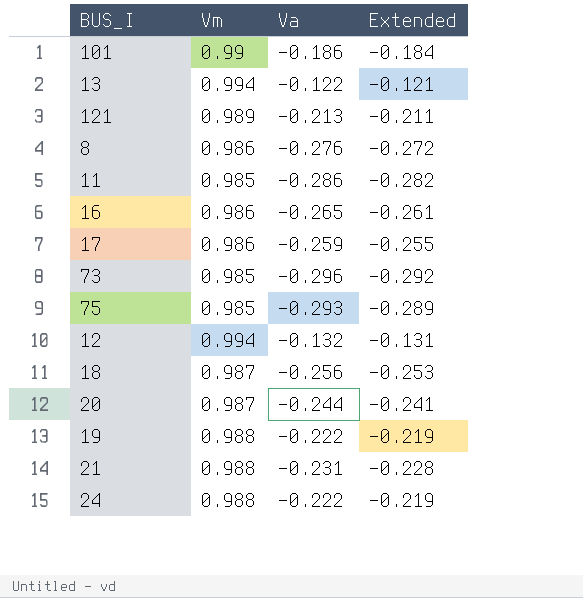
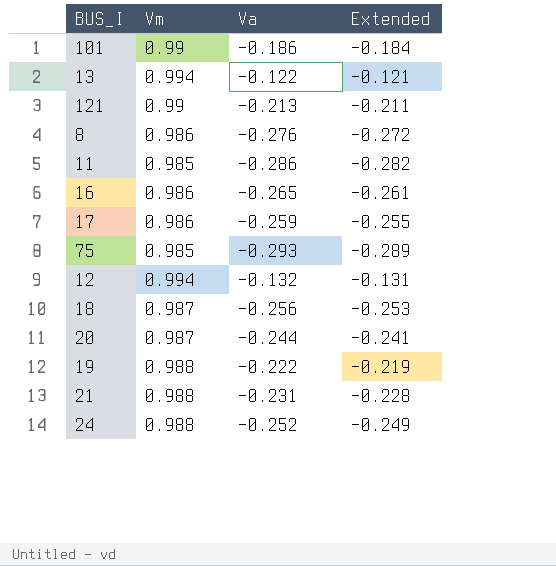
row 73: 0.985 | -0.296 | -0.292 -> none
121 | Vm: 0.989 -> 0.99
24 | Va: -0.222 -> -0.252
24 | Extended: -0.219 -> -0.249

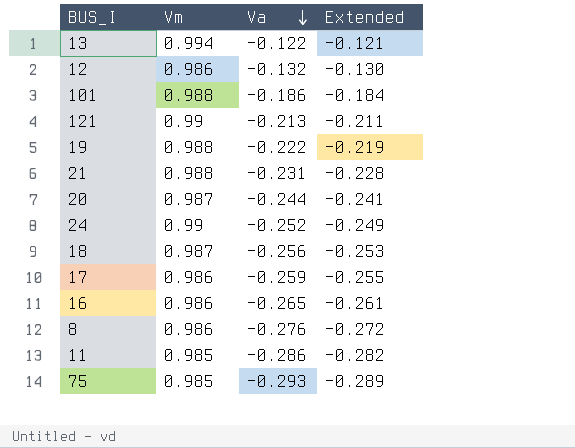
row order: none -> Va descending
12 | Vm: 0.994 -> 0.986
12 | Extended: -0.131 -> -0.130
101 | Vm: 0.99 -> 0.988
24 | Vm: 0.988 -> 0.99

